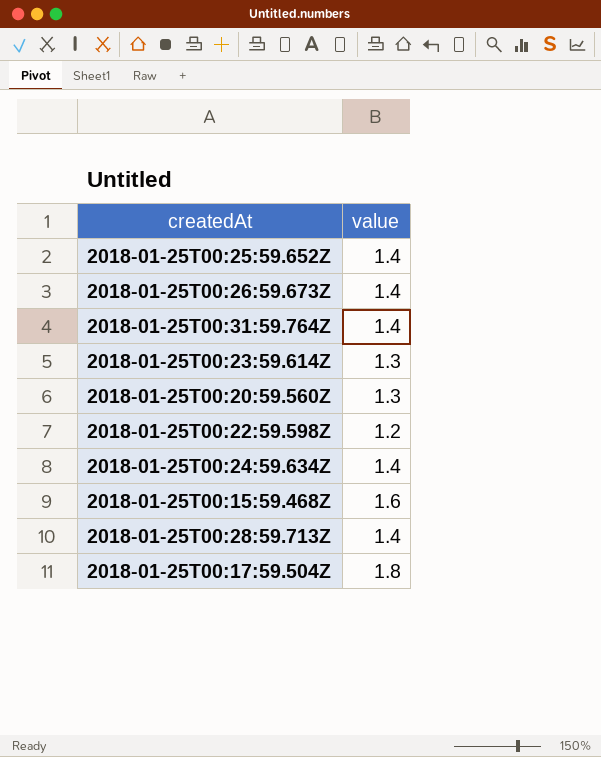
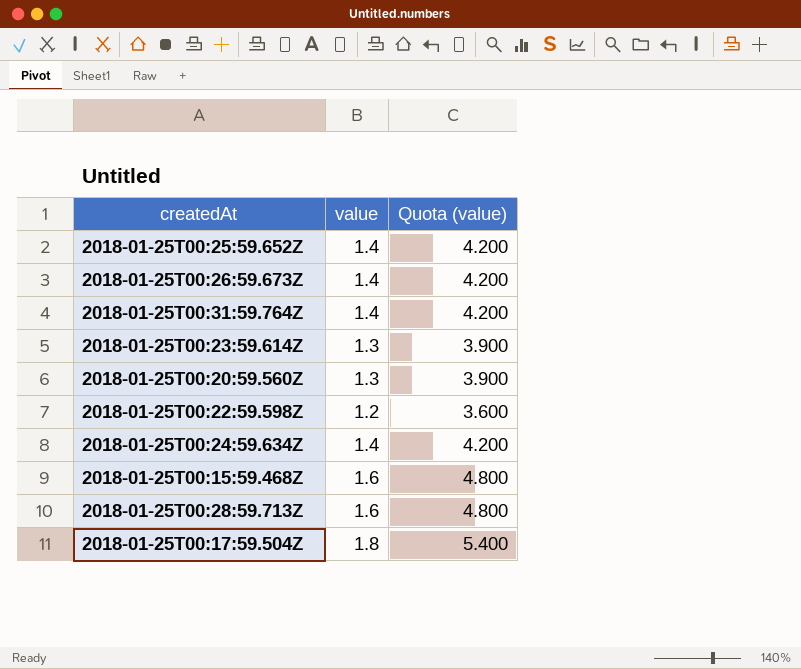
column Quota (value) | formula: none -> [value] * 3
2018-01-25T00:28:59.713Z | value: 1.4 -> 1.6

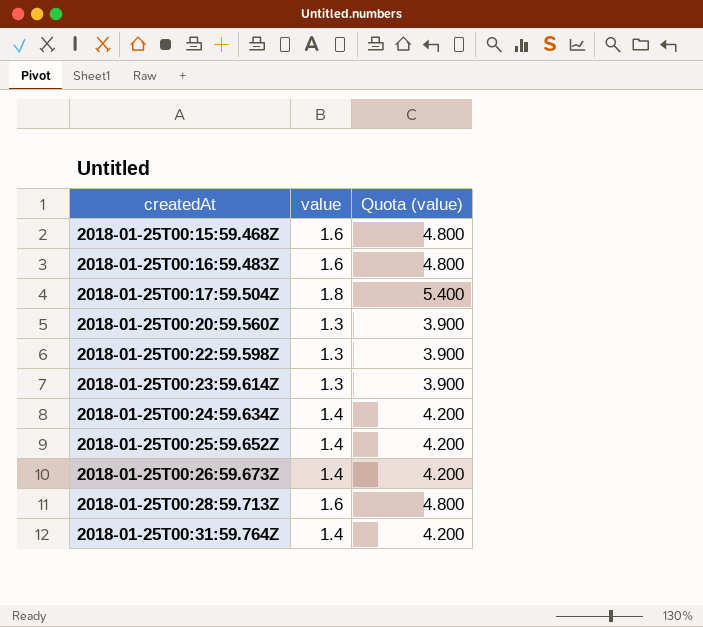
row order: none -> createdAt ascending
row 2018-01-25T00:16:59.483Z: none -> 1.6 | 4.800
2018-01-25T00:22:59.598Z | value: 1.2 -> 1.3
2018-01-25T00:22:59.598Z | Quota (value): 3.600 -> 3.900

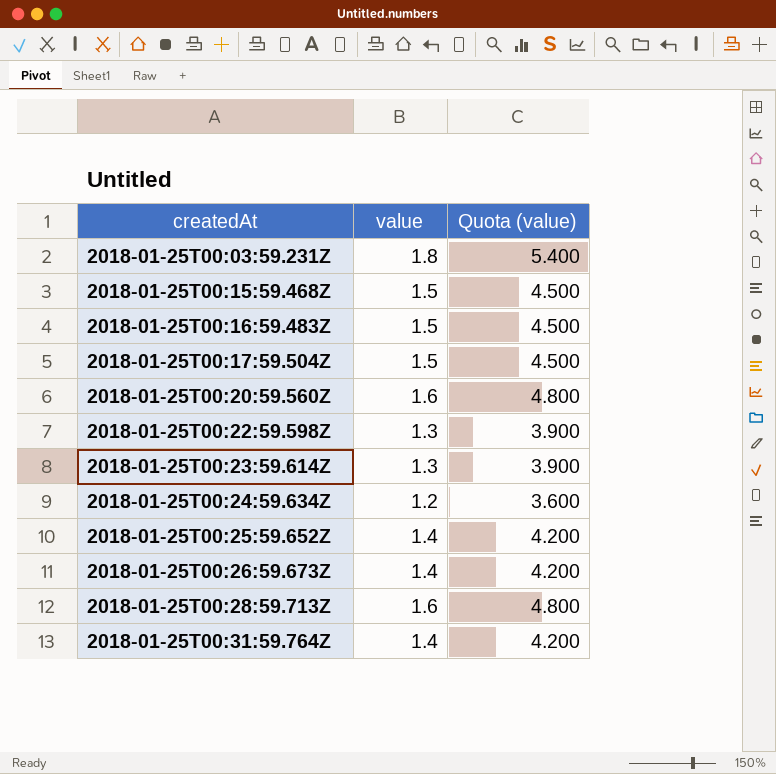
row 2018-01-25T00:03:59.231Z: none -> 1.8 | 5.400
2018-01-25T00:15:59.468Z | value: 1.6 -> 1.5
2018-01-25T00:15:59.468Z | Quota (value): 4.800 -> 4.500
2018-01-25T00:16:59.483Z | value: 1.6 -> 1.5
2018-01-25T00:16:59.483Z | Quota (value): 4.800 -> 4.500
2018-01-25T00:17:59.504Z | value: 1.8 -> 1.5
2018-01-25T00:17:59.504Z | Quota (value): 5.400 -> 4.500
2018-01-25T00:20:59.560Z | value: 1.3 -> 1.6
2018-01-25T00:20:59.560Z | Quota (value): 3.900 -> 4.800
2018-01-25T00:24:59.634Z | value: 1.4 -> 1.2
2018-01-25T00:24:59.634Z | Quota (value): 4.200 -> 3.600

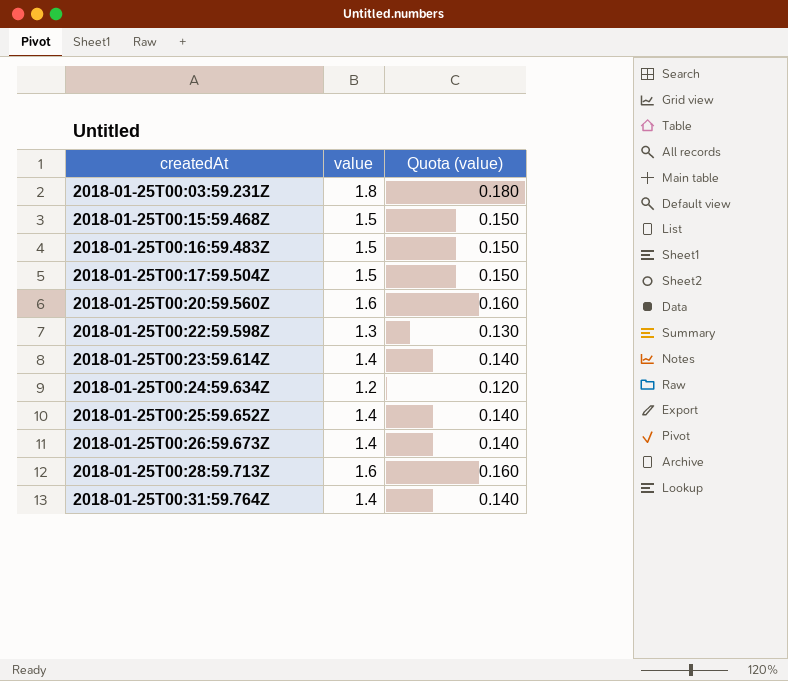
column Quota (value) | formula: [value] * 3 -> [value] * 0.1
2018-01-25T00:23:59.614Z | value: 1.3 -> 1.4

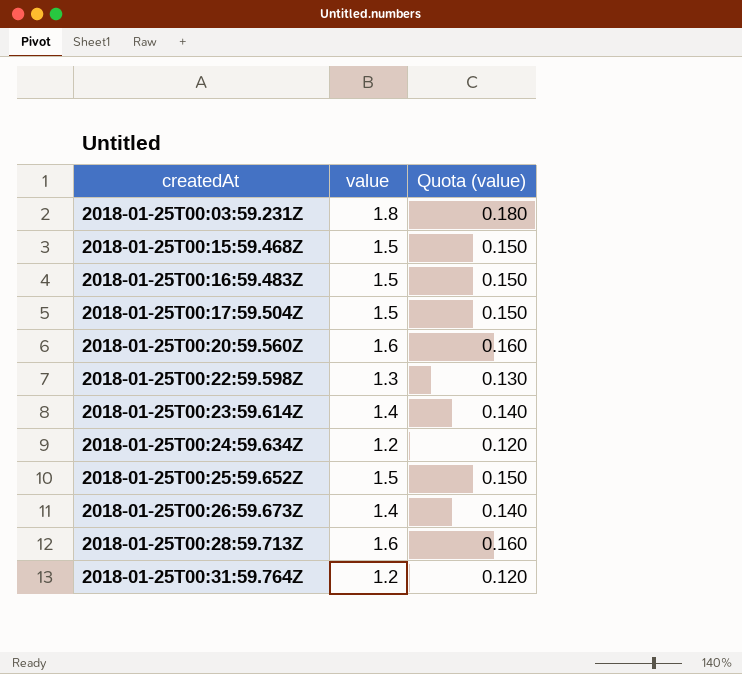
2018-01-25T00:25:59.652Z | value: 1.4 -> 1.5
2018-01-25T00:25:59.652Z | Quota (value): 0.140 -> 0.150
2018-01-25T00:31:59.764Z | value: 1.4 -> 1.2
2018-01-25T00:31:59.764Z | Quota (value): 0.140 -> 0.120

